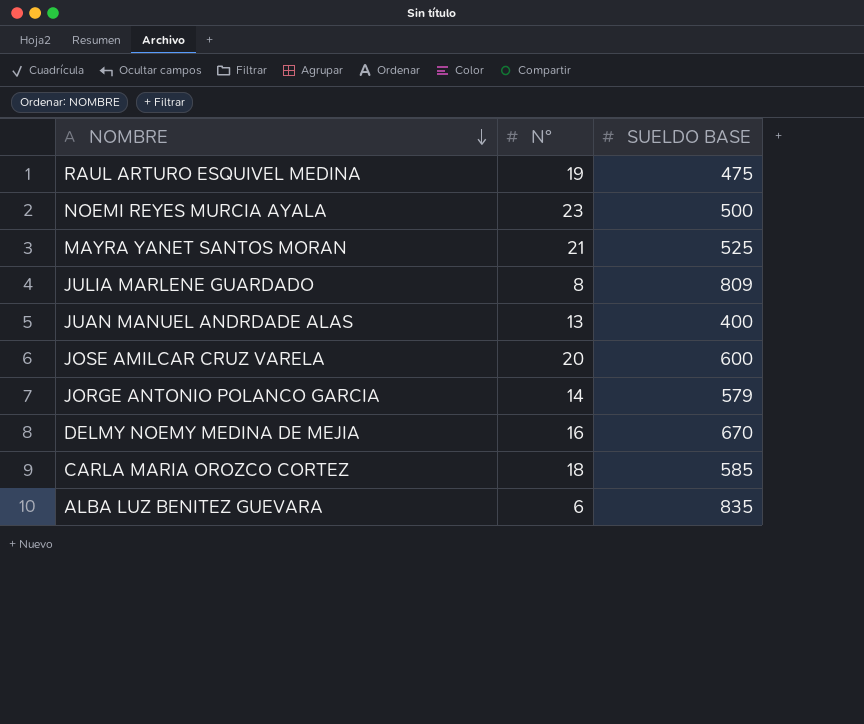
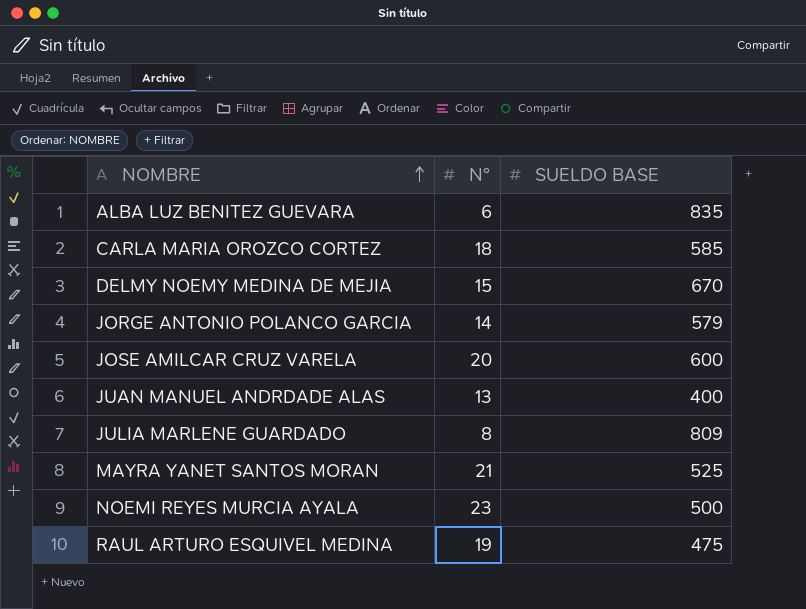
row order: NOMBRE descending -> NOMBRE ascending
DELMY NOEMY MEDINA DE MEJIA | N°: 16 -> 15

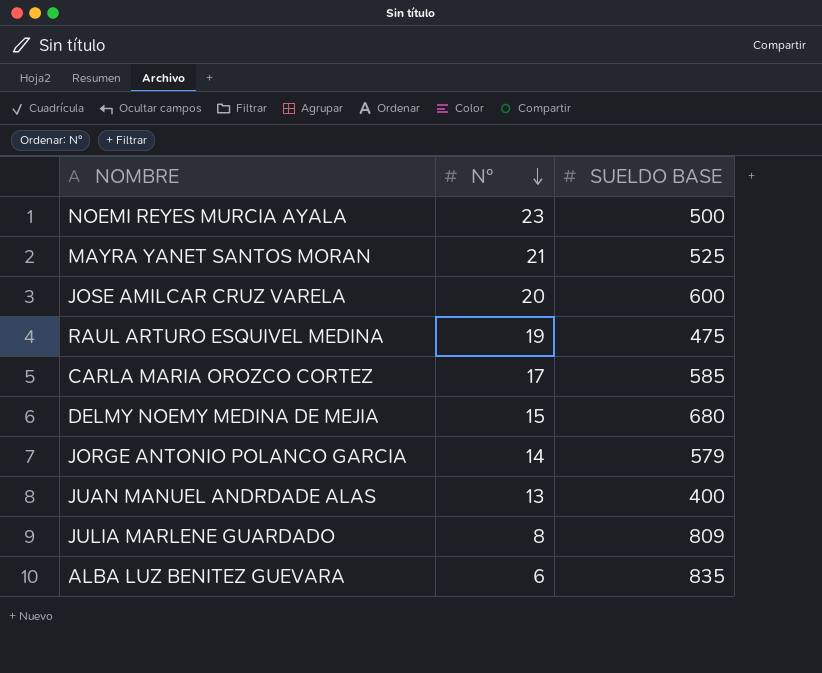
row order: NOMBRE ascending -> N° descending
CARLA MARIA OROZCO CORTEZ | N°: 18 -> 17
DELMY NOEMY MEDINA DE MEJIA | SUELDO BASE: 670 -> 680

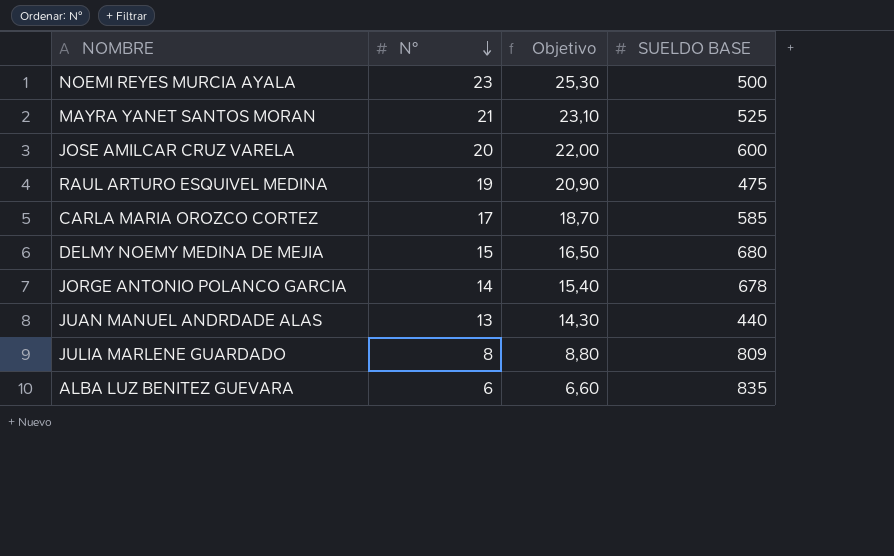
column Objetivo | formula: none -> [N°] * 1,1
JORGE ANTONIO POLANCO GARCIA | SUELDO BASE: 579 -> 678
JUAN MANUEL ANDRDADE ALAS | SUELDO BASE: 400 -> 440

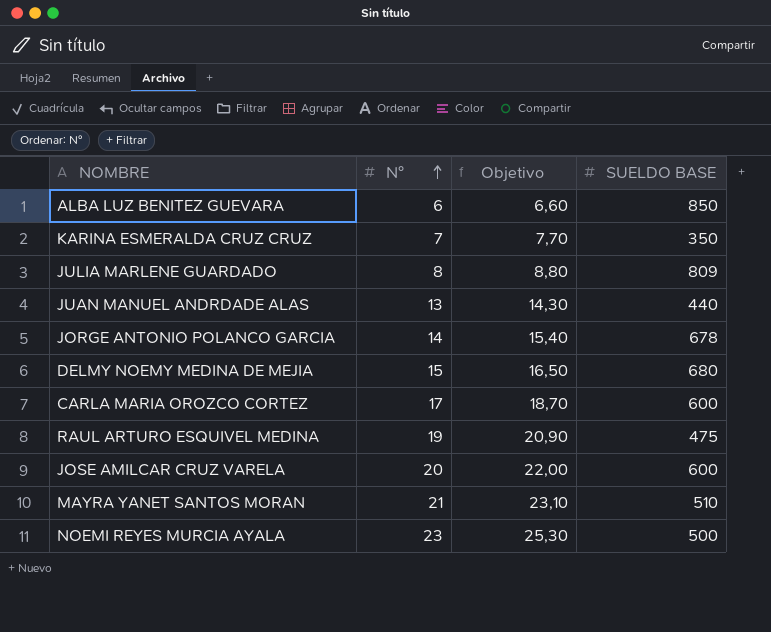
row order: N° descending -> N° ascending
ALBA LUZ BENITEZ GUEVARA | SUELDO BASE: 835 -> 850
row KARINA ESMERALDA CRUZ CRUZ: none -> 7 | 7,70 | 350
CARLA MARIA OROZCO CORTEZ | SUELDO BASE: 585 -> 600
MAYRA YANET SANTOS MORAN | SUELDO BASE: 525 -> 510

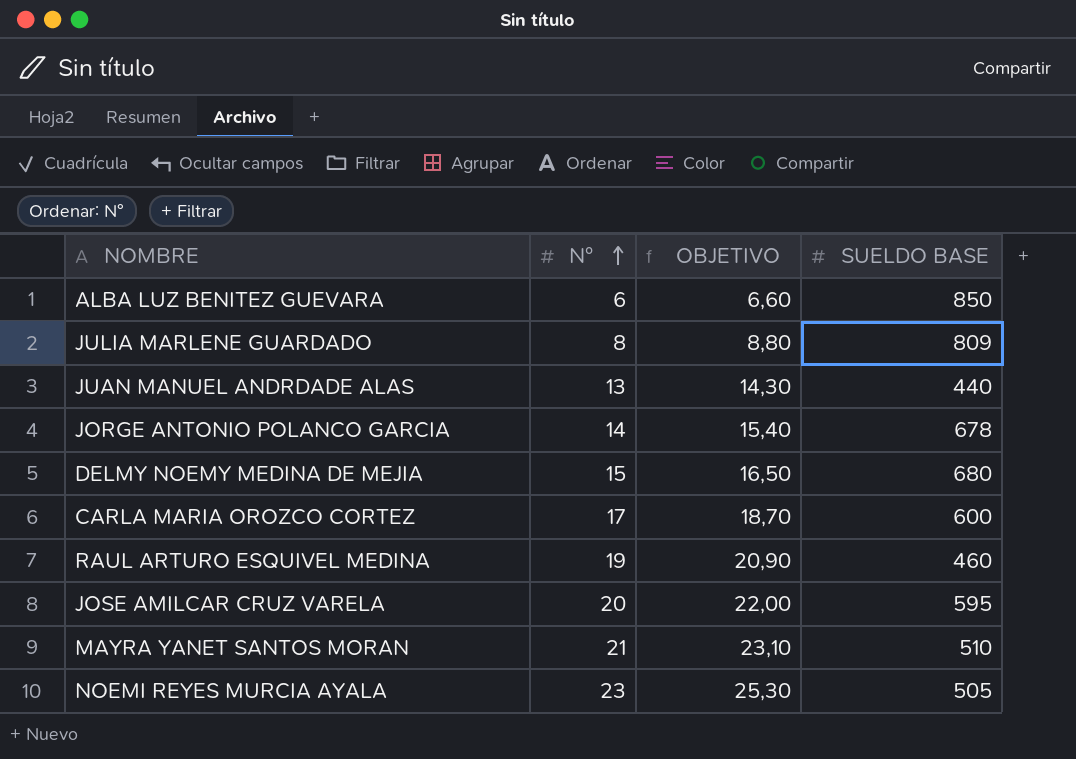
column name: Objetivo -> OBJETIVO
row KARINA ESMERALDA CRUZ CRUZ: 7 | 7,70 | 350 -> none
RAUL ARTURO ESQUIVEL MEDINA | SUELDO BASE: 475 -> 460
JOSE AMILCAR CRUZ VARELA | SUELDO BASE: 600 -> 595
NOEMI REYES MURCIA AYALA | SUELDO BASE: 500 -> 505

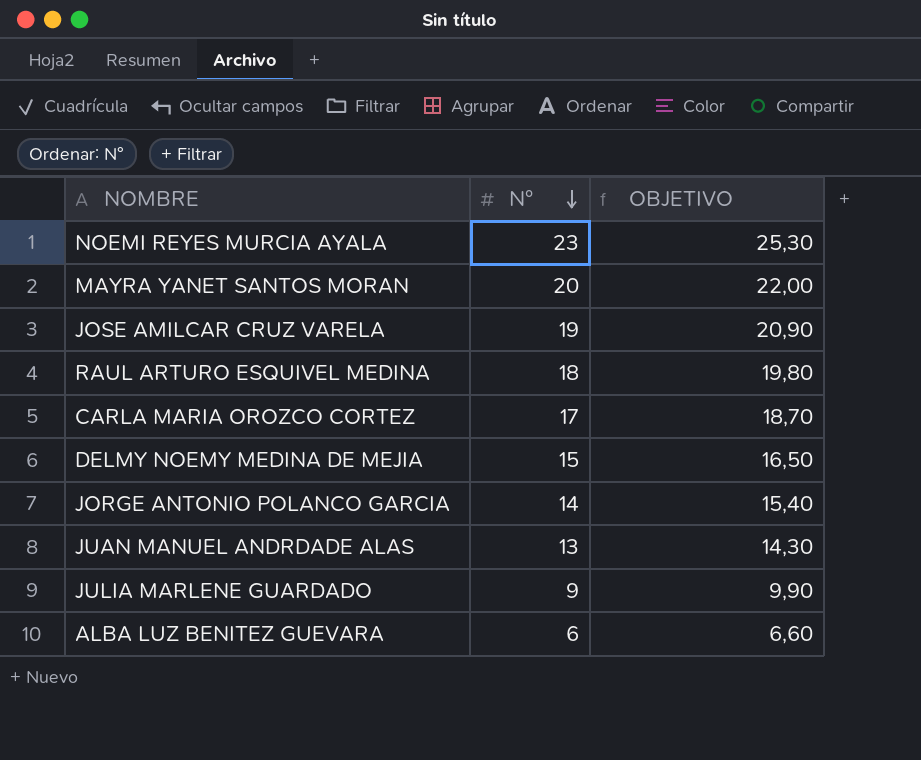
row order: N° ascending -> N° descending
column SUELDO BASE | position: 4 -> none
MAYRA YANET SANTOS MORAN | N°: 21 -> 20
MAYRA YANET SANTOS MORAN | OBJETIVO: 23,10 -> 22,00
JOSE AMILCAR CRUZ VARELA | N°: 20 -> 19
JOSE AMILCAR CRUZ VARELA | OBJETIVO: 22,00 -> 20,90
RAUL ARTURO ESQUIVEL MEDINA | N°: 19 -> 18
RAUL ARTURO ESQUIVEL MEDINA | OBJETIVO: 20,90 -> 19,80
JULIA MARLENE GUARDADO | N°: 8 -> 9
JULIA MARLENE GUARDADO | OBJETIVO: 8,80 -> 9,90

